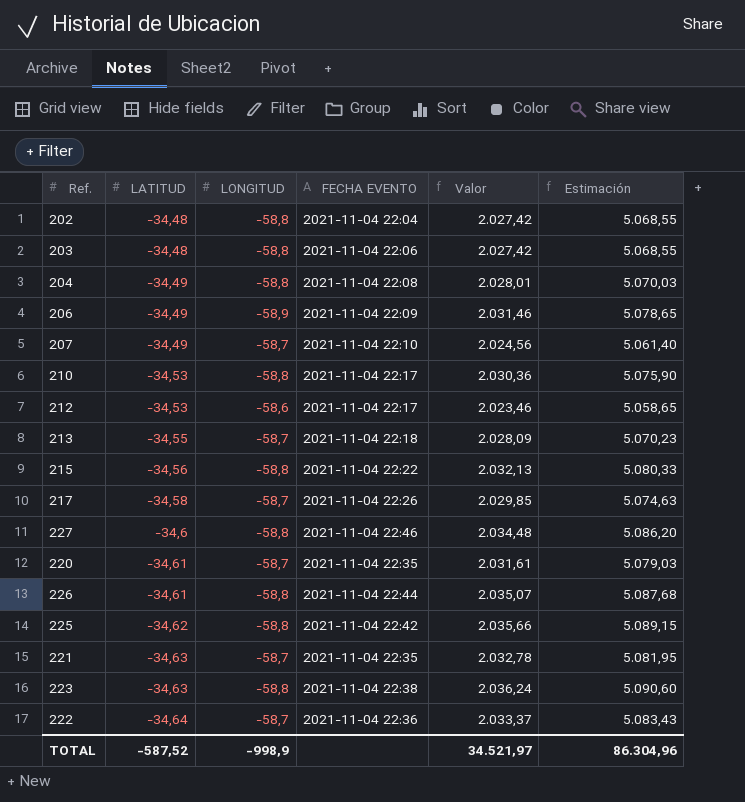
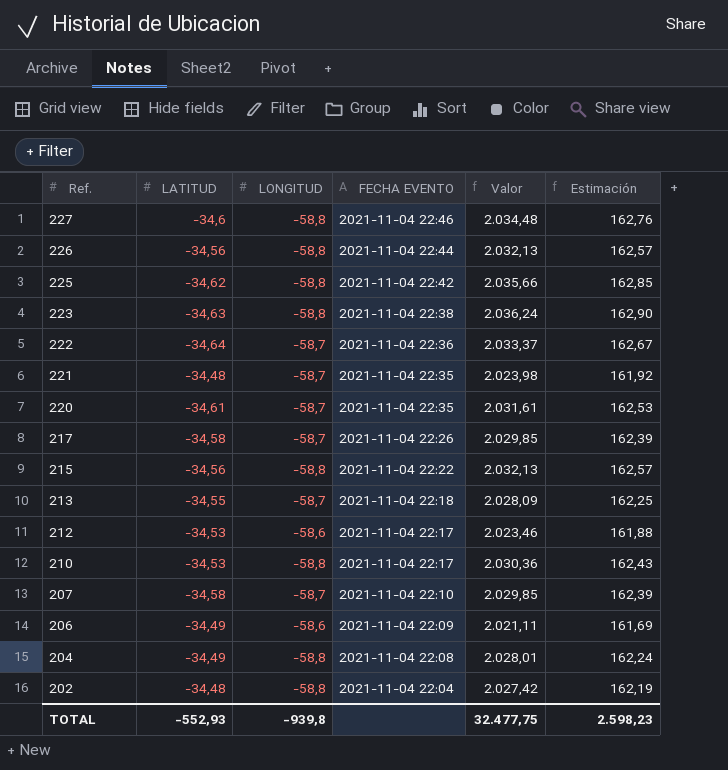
row order: LATITUD descending -> Ref. descending
column Estimación | formula: [Valor] * 2,5 -> [Valor] * 0,08
row 203: -34,48 | -58,8 | 2021-11-04 22:06 | 2.027,42 | 5.068,55 -> none
226 | LATITUD: -34,61 -> -34,56
226 | Valor: 2.035,07 -> 2.032,13
221 | LATITUD: -34,63 -> -34,48
221 | Valor: 2.032,78 -> 2.023,98
207 | LATITUD: -34,49 -> -34,58
207 | Valor: 2.024,56 -> 2.029,85
206 | LONGITUD: -58,9 -> -58,6
206 | Valor: 2.031,46 -> 2.021,11
TOTAL | LATITUD: -587,52 -> -552,93
TOTAL | LONGITUD: -998,9 -> -939,8
TOTAL | Valor: 34.521,97 -> 32.477,75
TOTAL | Estimación: 86.304,96 -> 2.598,23

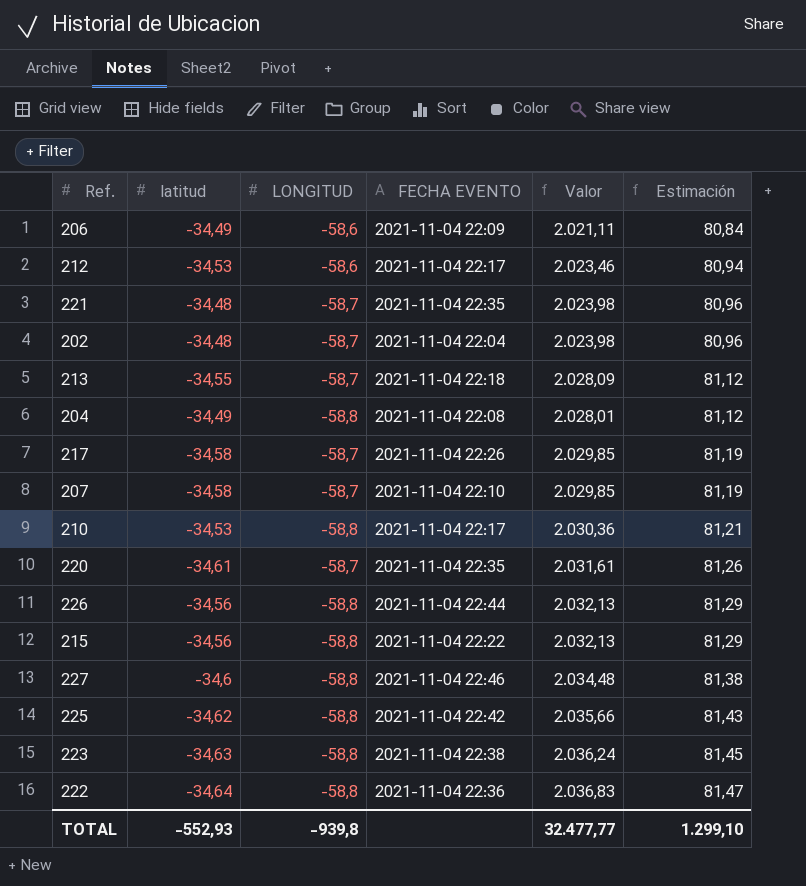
row order: Ref. descending -> Estimación ascending
column name: LATITUD -> latitud
column Estimación | formula: [Valor] * 0,08 -> [Valor] * 0,04
202 | LONGITUD: -58,8 -> -58,7
202 | Valor: 2.027,42 -> 2.023,98
222 | LONGITUD: -58,7 -> -58,8
222 | Valor: 2.033,37 -> 2.036,83
TOTAL | Valor: 32.477,75 -> 32.477,77
TOTAL | Estimación: 2.598,23 -> 1.299,10

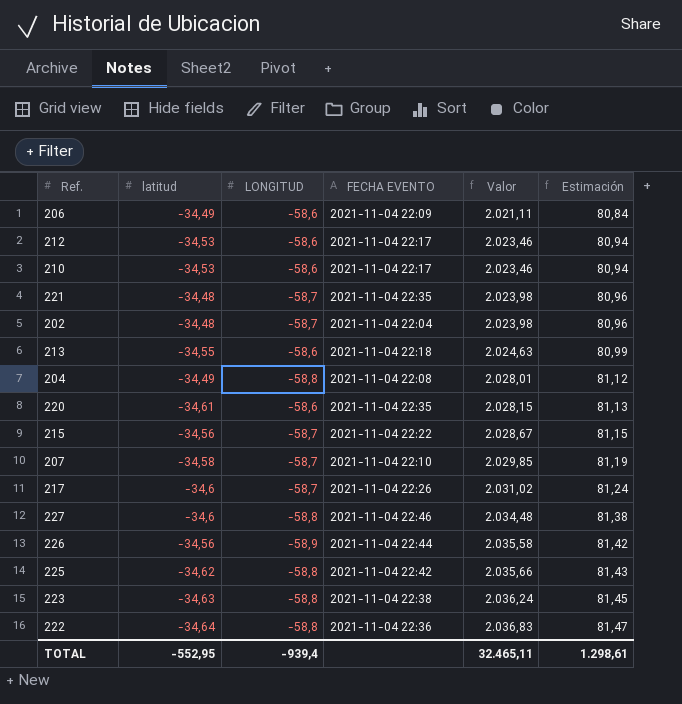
row order: Estimación ascending -> Valor ascending
210 | LONGITUD: -58,8 -> -58,6
210 | Valor: 2.030,36 -> 2.023,46
210 | Estimación: 81,21 -> 80,94
213 | LONGITUD: -58,7 -> -58,6
213 | Valor: 2.028,09 -> 2.024,63
213 | Estimación: 81,12 -> 80,99
220 | LONGITUD: -58,7 -> -58,6
220 | Valor: 2.031,61 -> 2.028,15
220 | Estimación: 81,26 -> 81,13
215 | LONGITUD: -58,8 -> -58,7
215 | Valor: 2.032,13 -> 2.028,67
215 | Estimación: 81,29 -> 81,15
217 | latitud: -34,58 -> -34,6
217 | Valor: 2.029,85 -> 2.031,02
217 | Estimación: 81,19 -> 81,24
226 | LONGITUD: -58,8 -> -58,9
226 | Valor: 2.032,13 -> 2.035,58
226 | Estimación: 81,29 -> 81,42
TOTAL | latitud: -552,93 -> -552,95
TOTAL | LONGITUD: -939,8 -> -939,4
TOTAL | Valor: 32.477,77 -> 32.465,11
TOTAL | Estimación: 1.299,10 -> 1.298,61

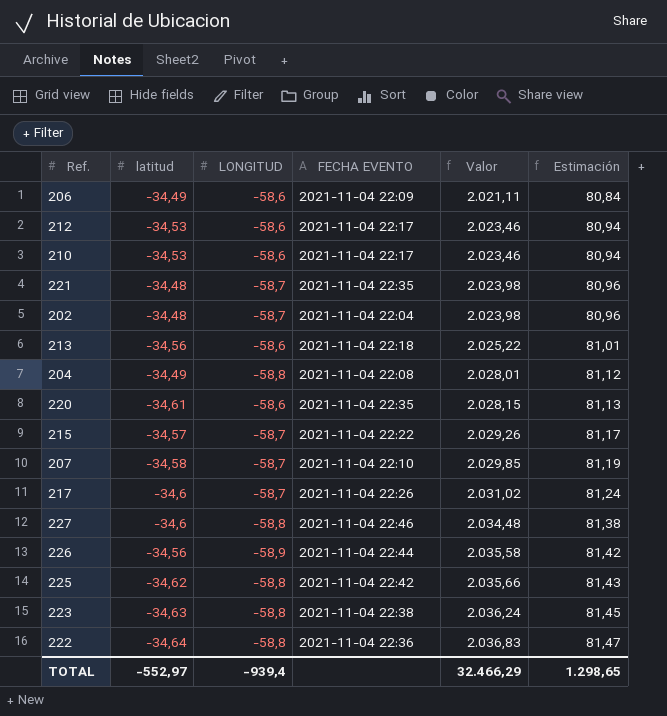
213 | latitud: -34,55 -> -34,56
213 | Valor: 2.024,63 -> 2.025,22
213 | Estimación: 80,99 -> 81,01
215 | latitud: -34,56 -> -34,57
215 | Valor: 2.028,67 -> 2.029,26
215 | Estimación: 81,15 -> 81,17
TOTAL | latitud: -552,95 -> -552,97
TOTAL | Valor: 32.465,11 -> 32.466,29
TOTAL | Estimación: 1.298,61 -> 1.298,65

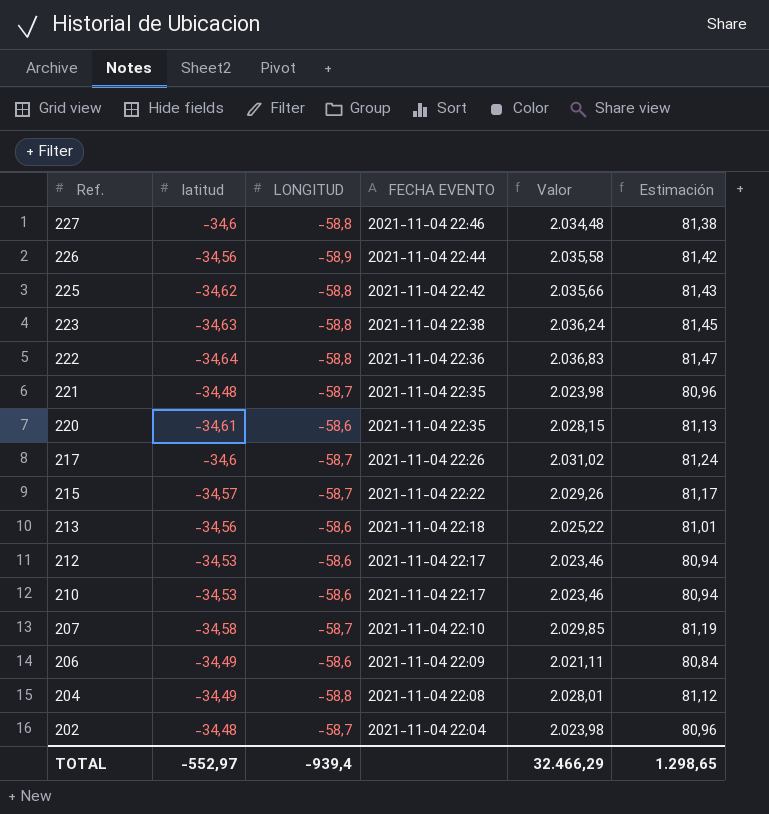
row order: Valor ascending -> Ref. descending

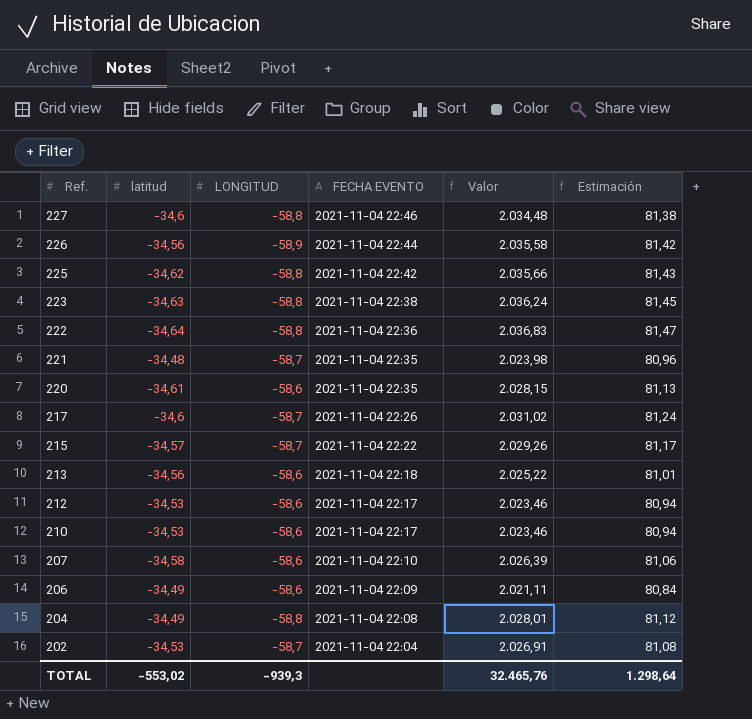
207 | LONGITUD: -58,7 -> -58,6
207 | Valor: 2.029,85 -> 2.026,39
207 | Estimación: 81,19 -> 81,06
202 | latitud: -34,48 -> -34,53
202 | Valor: 2.023,98 -> 2.026,91
202 | Estimación: 80,96 -> 81,08
TOTAL | latitud: -552,97 -> -553,02
TOTAL | LONGITUD: -939,4 -> -939,3
TOTAL | Valor: 32.466,29 -> 32.465,76
TOTAL | Estimación: 1.298,65 -> 1.298,64

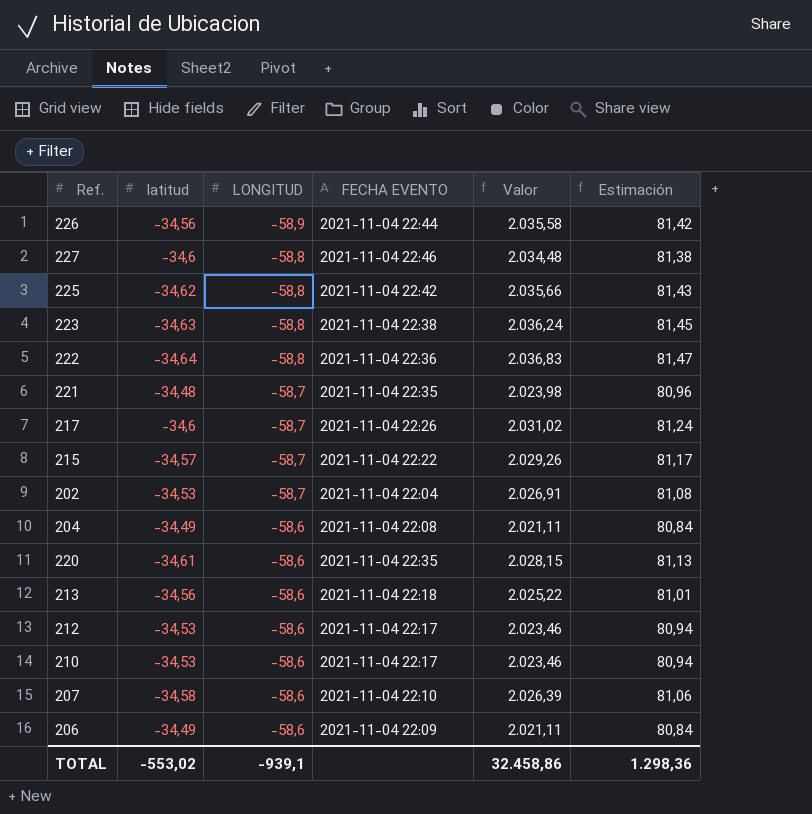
row order: Ref. descending -> LONGITUD ascending
204 | LONGITUD: -58,8 -> -58,6
204 | Valor: 2.028,01 -> 2.021,11
204 | Estimación: 81,12 -> 80,84
TOTAL | LONGITUD: -939,3 -> -939,1
TOTAL | Valor: 32.465,76 -> 32.458,86
TOTAL | Estimación: 1.298,64 -> 1.298,36

